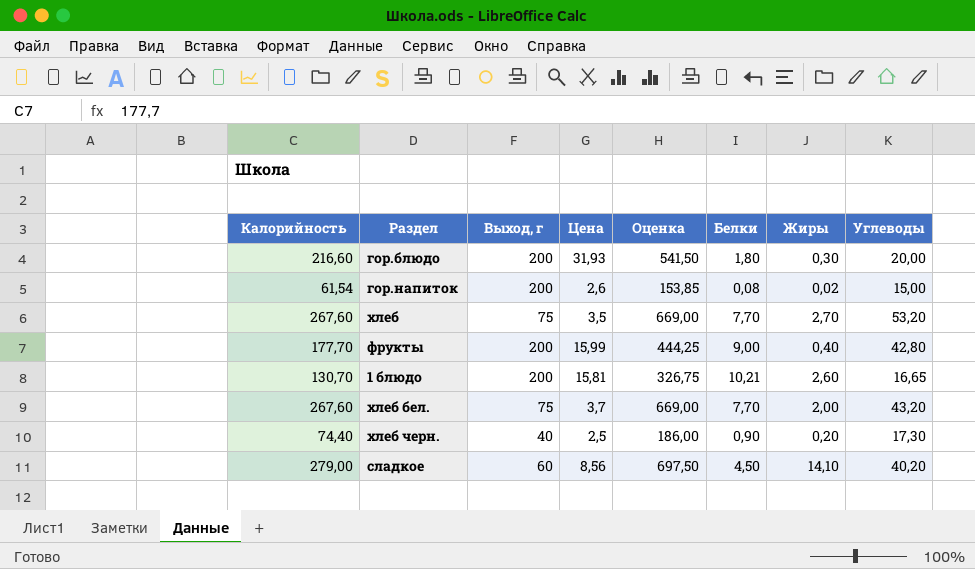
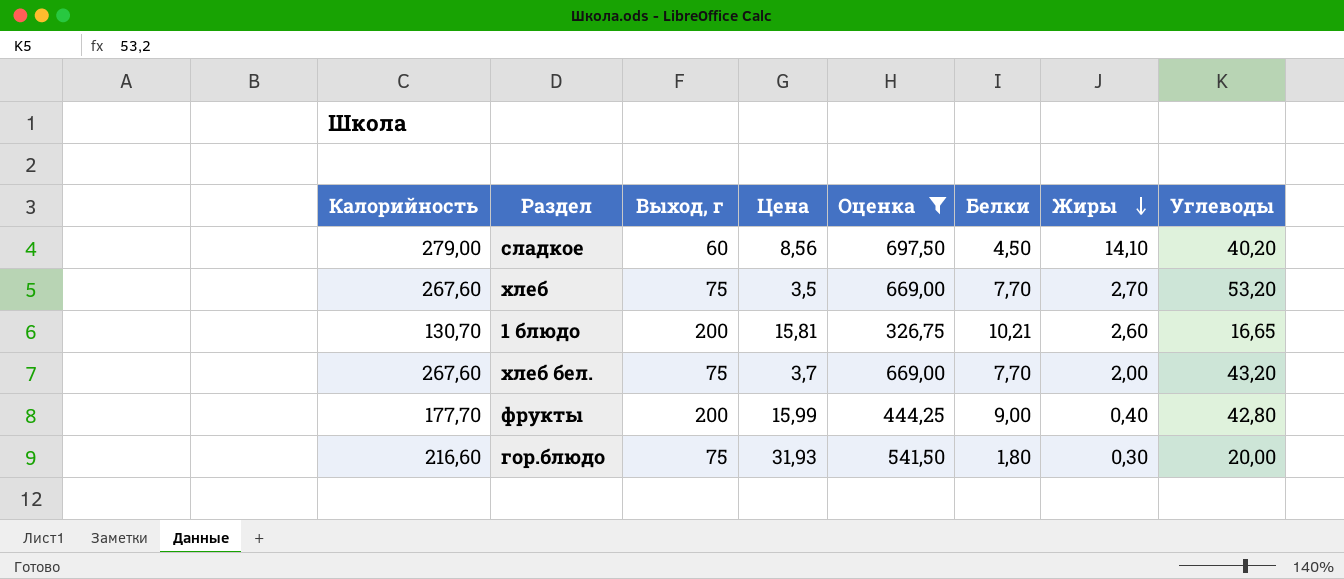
filter: none -> Оценка >= 326,75
row order: none -> Жиры descending
гор.блюдо | Выход, г: 200 -> 75

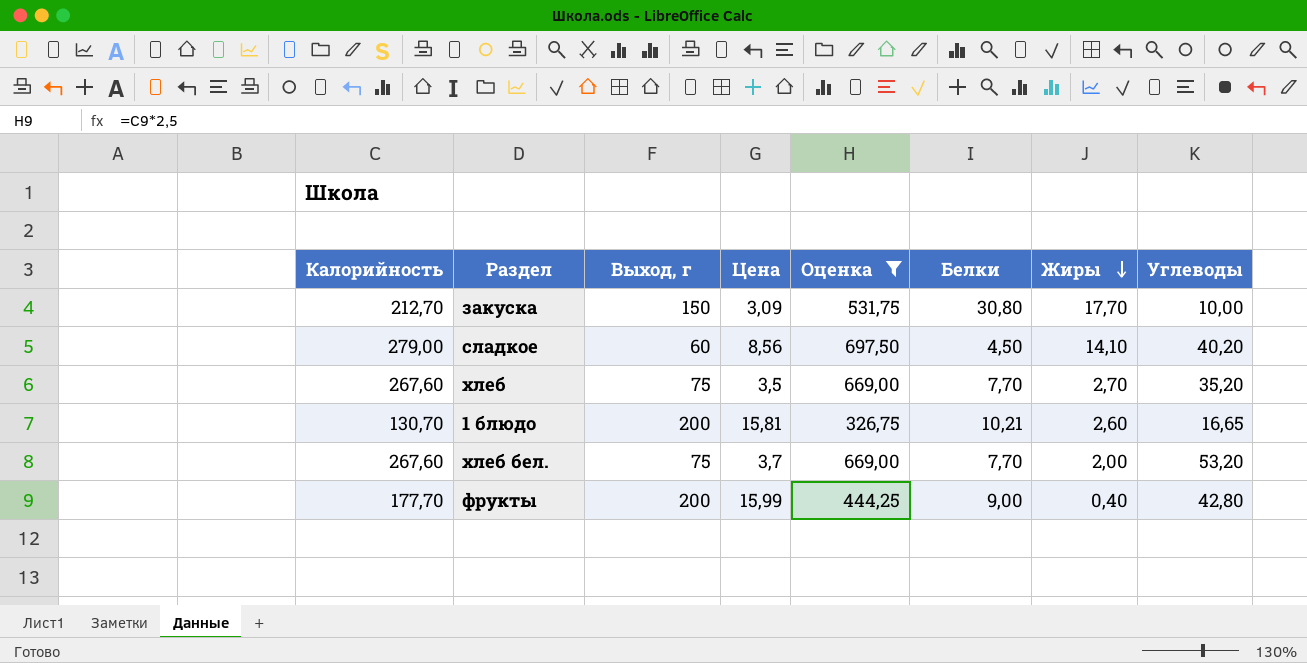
row гор.блюдо: 216,60 | 75 | 31,93 | 541,50 | 1,80 | 0,30 | 20,00 -> none
row закуска: none -> 212,70 | 150 | 3,09 | 531,75 | 30,80 | 17,70 | 10,00
хлеб | Углеводы: 53,20 -> 35,20
хлеб бел. | Углеводы: 43,20 -> 53,20

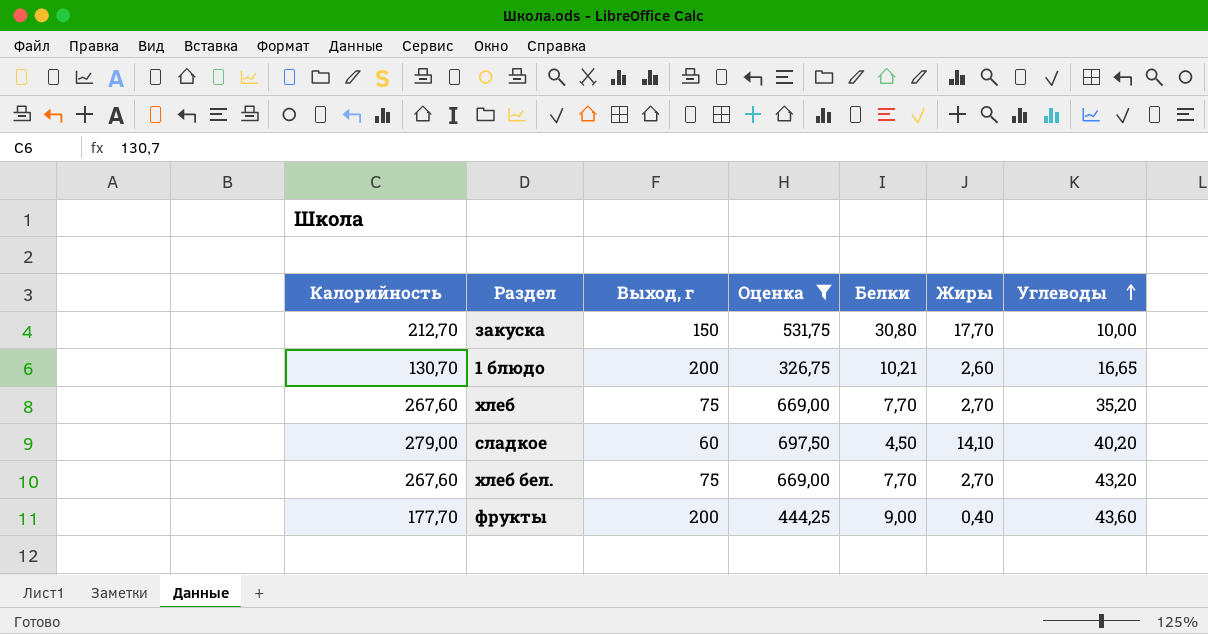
row order: Жиры descending -> Углеводы ascending
column Цена | position: 4 -> none
хлеб бел. | Жиры: 2,00 -> 2,70
хлеб бел. | Углеводы: 53,20 -> 43,20
фрукты | Углеводы: 42,80 -> 43,60

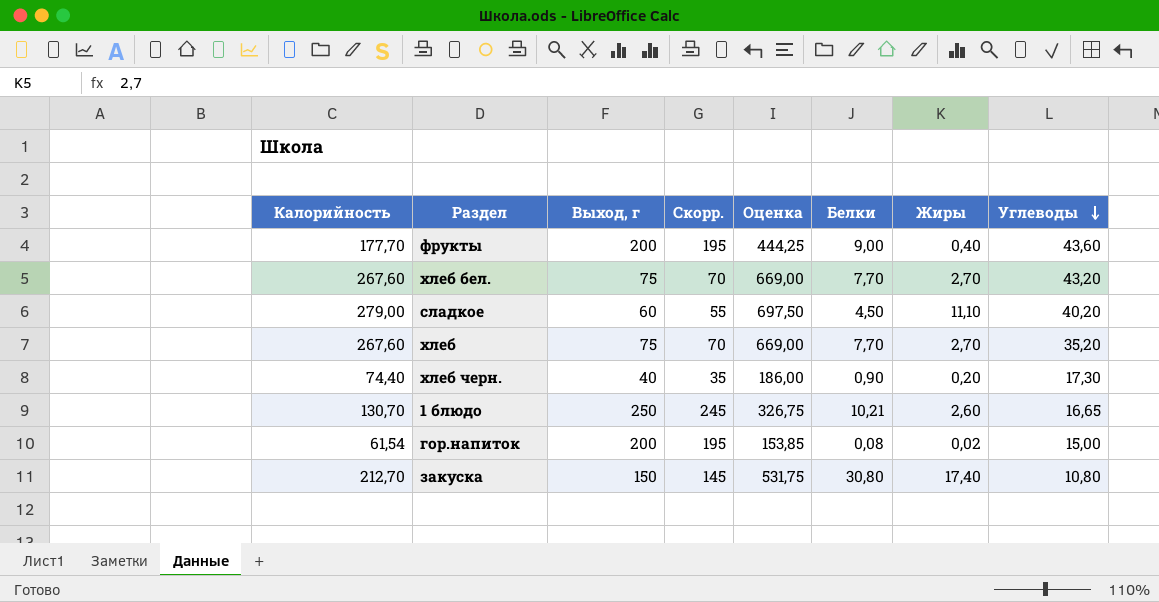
filter: Оценка >= 326,75 -> none
row order: Углеводы ascending -> Углеводы descending
column Скорр. | formula: none -> [Выход, г] - 5
сладкое | Жиры: 14,10 -> 11,10
1 блюдо | Выход, г: 200 -> 250
закуска | Жиры: 17,70 -> 17,40
закуска | Углеводы: 10,00 -> 10,80

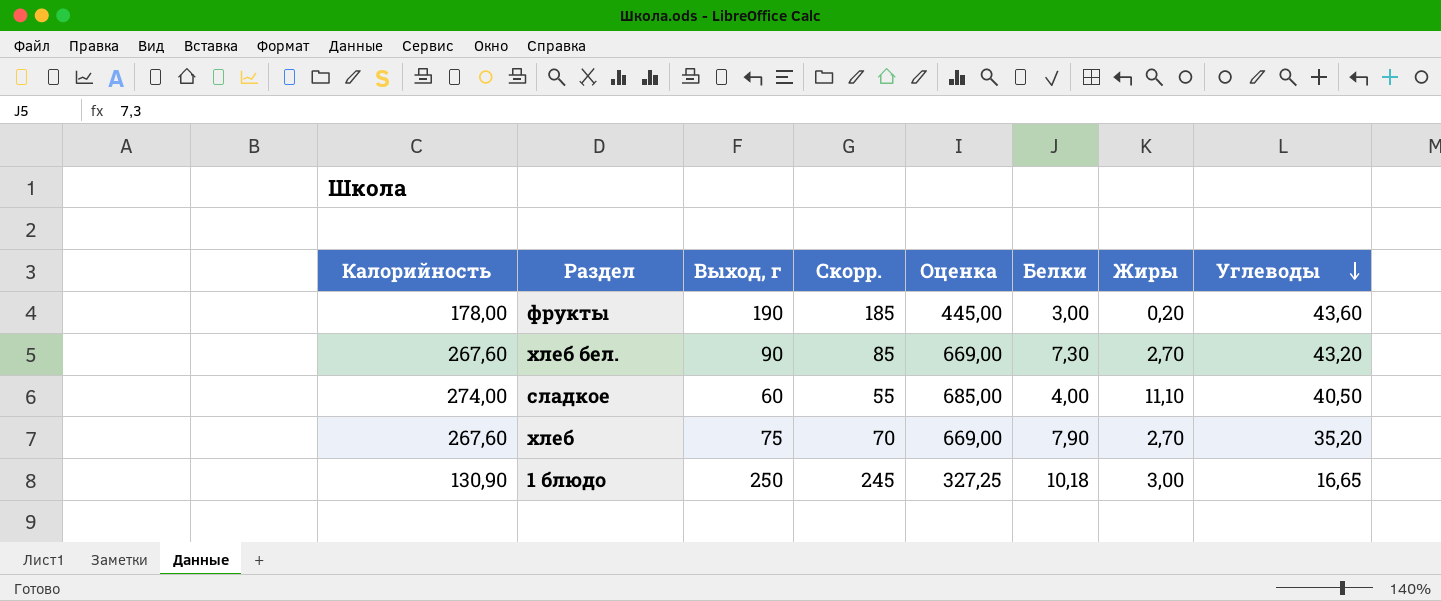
row хлеб черн.: 74,40 | 40 | 35 | 186,00 | 0,90 | 0,20 | 17,30 -> none
row гор.напиток: 61,54 | 200 | 195 | 153,85 | 0,08 | 0,02 | 15,00 -> none
row закуска: 212,70 | 150 | 145 | 531,75 | 30,80 | 17,40 | 10,80 -> none
фрукты | Калорийность: 177,70 -> 178,00
фрукты | Выход, г: 200 -> 190
фрукты | Скорр.: 195 -> 185
фрукты | Оценка: 444,25 -> 445,00
фрукты | Белки: 9,00 -> 3,00
фрукты | Жиры: 0,40 -> 0,20
хлеб бел. | Выход, г: 75 -> 90
хлеб бел. | Скорр.: 70 -> 85
хлеб бел. | Белки: 7,70 -> 7,30
сладкое | Калорийность: 279,00 -> 274,00
сладкое | Оценка: 697,50 -> 685,00
сладкое | Белки: 4,50 -> 4,00
сладкое | Углеводы: 40,20 -> 40,50
хлеб | Белки: 7,70 -> 7,90
1 блюдо | Калорийность: 130,70 -> 130,90
1 блюдо | Оценка: 326,75 -> 327,25
1 блюдо | Белки: 10,21 -> 10,18
1 блюдо | Жиры: 2,60 -> 3,00

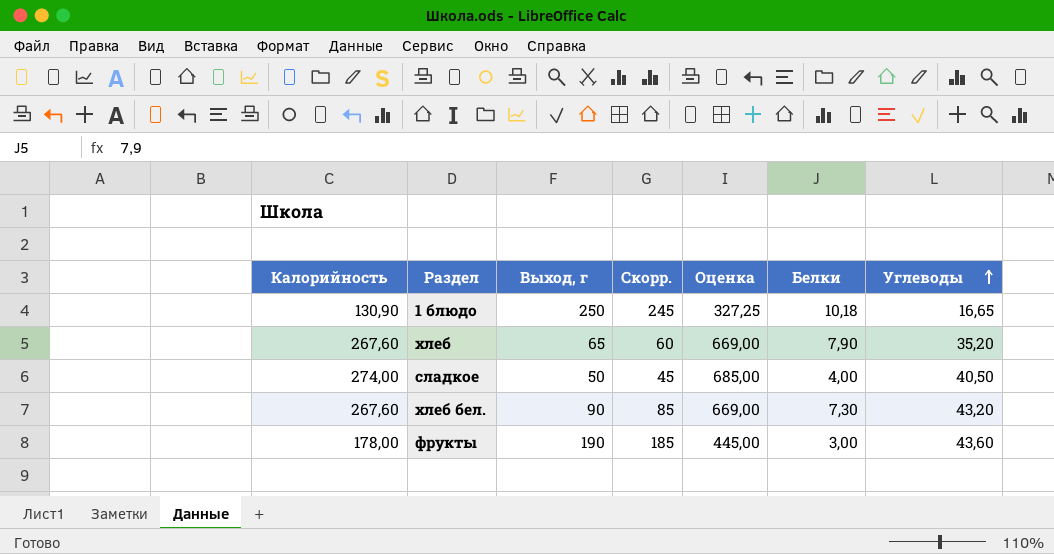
row order: Углеводы descending -> Углеводы ascending
column Жиры | position: 7 -> none
хлеб | Выход, г: 75 -> 65
хлеб | Скорр.: 70 -> 60
сладкое | Выход, г: 60 -> 50
сладкое | Скорр.: 55 -> 45

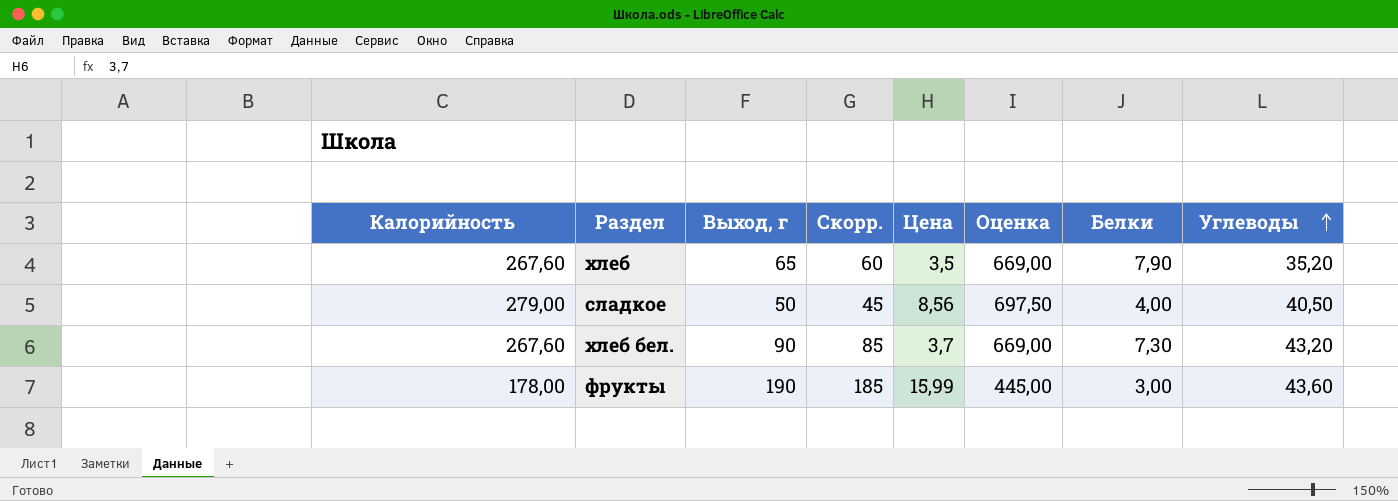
column Цена | position: none -> 5
row 1 блюдо: 130,90 | 250 | 245 | 327,25 | 10,18 | 16,65 -> none
сладкое | Калорийность: 274,00 -> 279,00
сладкое | Оценка: 685,00 -> 697,50

